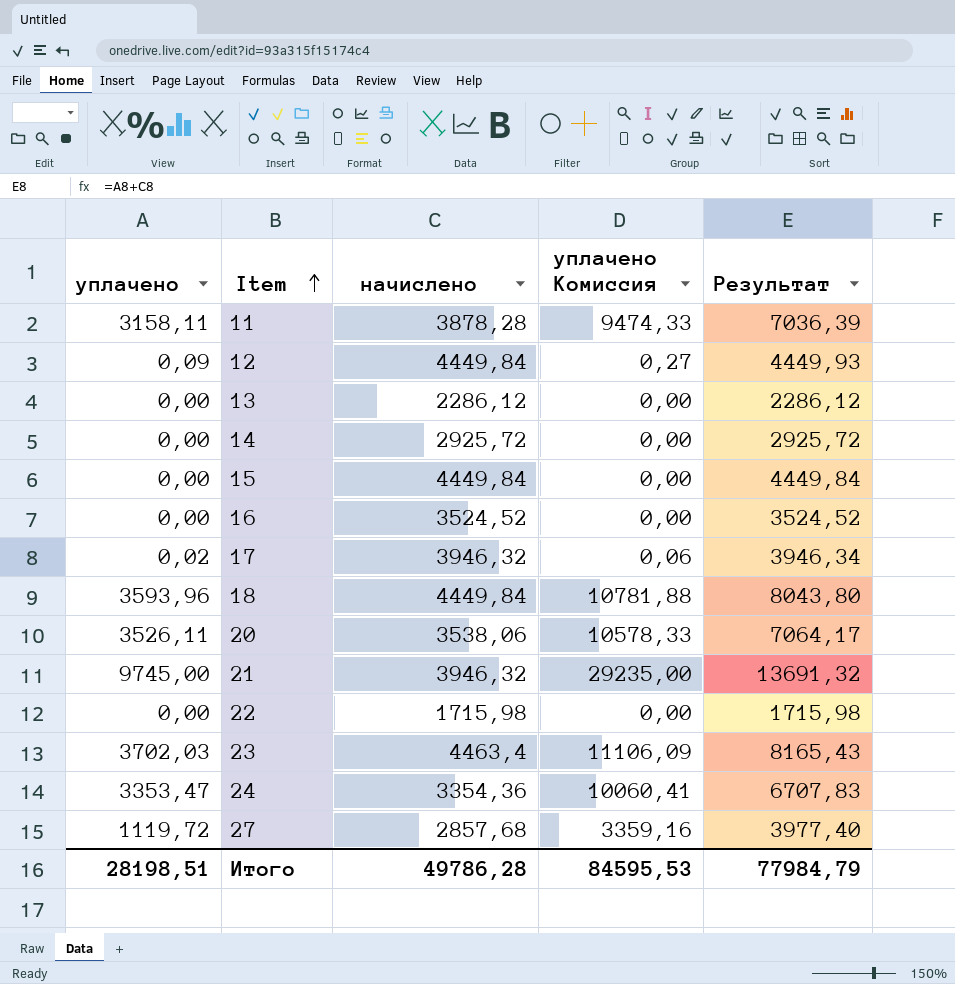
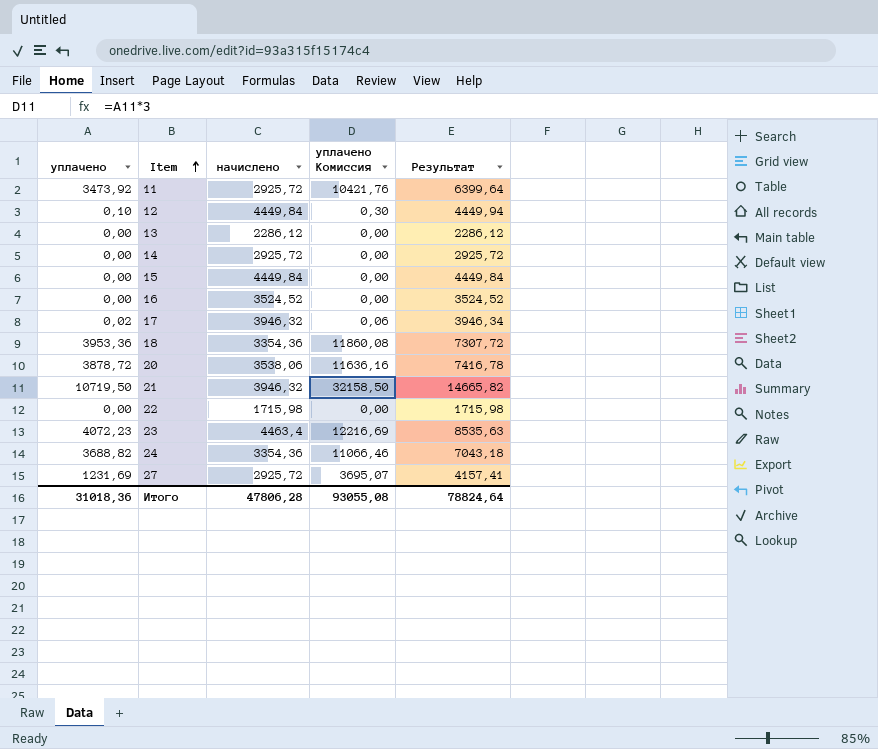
11 | уплачено: 3158,11 -> 3473,92
11 | начислено: 3878,28 -> 2925,72
11 | уплачено Комиссия: 9474,33 -> 10421,76
11 | Результат: 7036,39 -> 6399,64
12 | уплачено: 0,09 -> 0,10
12 | уплачено Комиссия: 0,27 -> 0,30
12 | Результат: 4449,93 -> 4449,94
18 | уплачено: 3593,96 -> 3953,36
18 | начислено: 4449,84 -> 3354,36
18 | уплачено Комиссия: 10781,88 -> 11860,08
18 | Результат: 8043,80 -> 7307,72
20 | уплачено: 3526,11 -> 3878,72
20 | уплачено Комиссия: 10578,33 -> 11636,16
20 | Результат: 7064,17 -> 7416,78
21 | уплачено: 9745,00 -> 10719,50
21 | уплачено Комиссия: 29235,00 -> 32158,50
21 | Результат: 13691,32 -> 14665,82
23 | уплачено: 3702,03 -> 4072,23
23 | уплачено Комиссия: 11106,09 -> 12216,69
23 | Результат: 8165,43 -> 8535,63
24 | уплачено: 3353,47 -> 3688,82
24 | уплачено Комиссия: 10060,41 -> 11066,46
24 | Результат: 6707,83 -> 7043,18
27 | уплачено: 1119,72 -> 1231,69
27 | начислено: 2857,68 -> 2925,72
27 | уплачено Комиссия: 3359,16 -> 3695,07
27 | Результат: 3977,40 -> 4157,41
Итого | уплачено: 28198,51 -> 31018,36
Итого | начислено: 49786,28 -> 47806,28
Итого | уплачено Комиссия: 84595,53 -> 93055,08
Итого | Результат: 77984,79 -> 78824,64

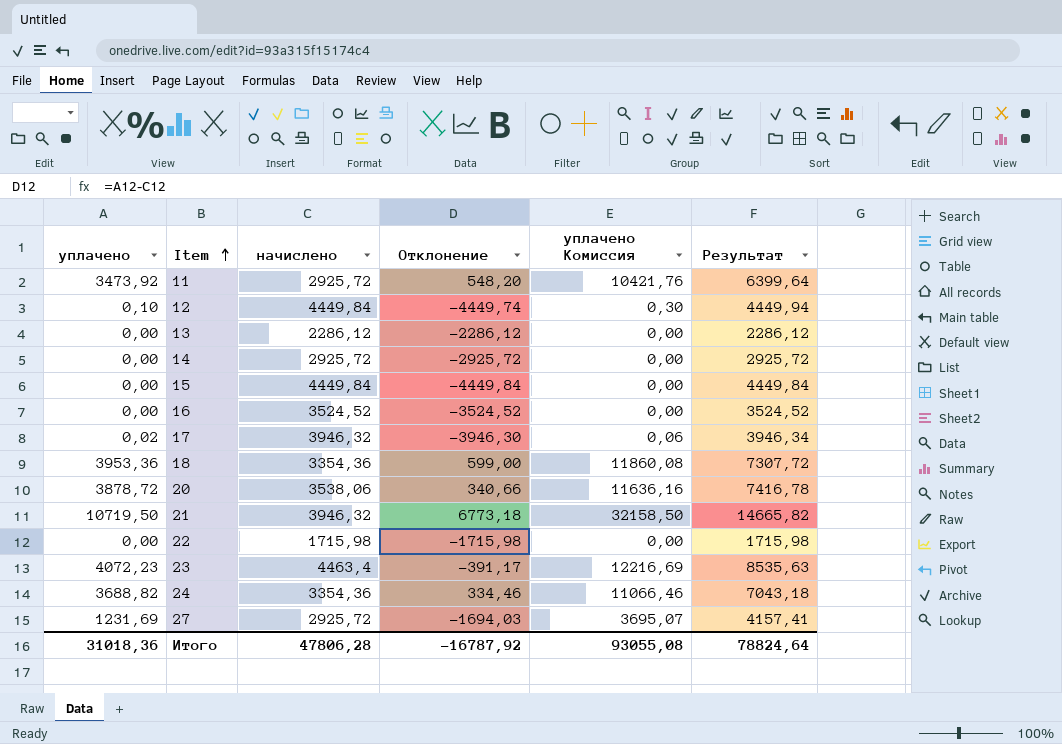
column Отклонение | formula: none -> [уплачено] - [начислено]

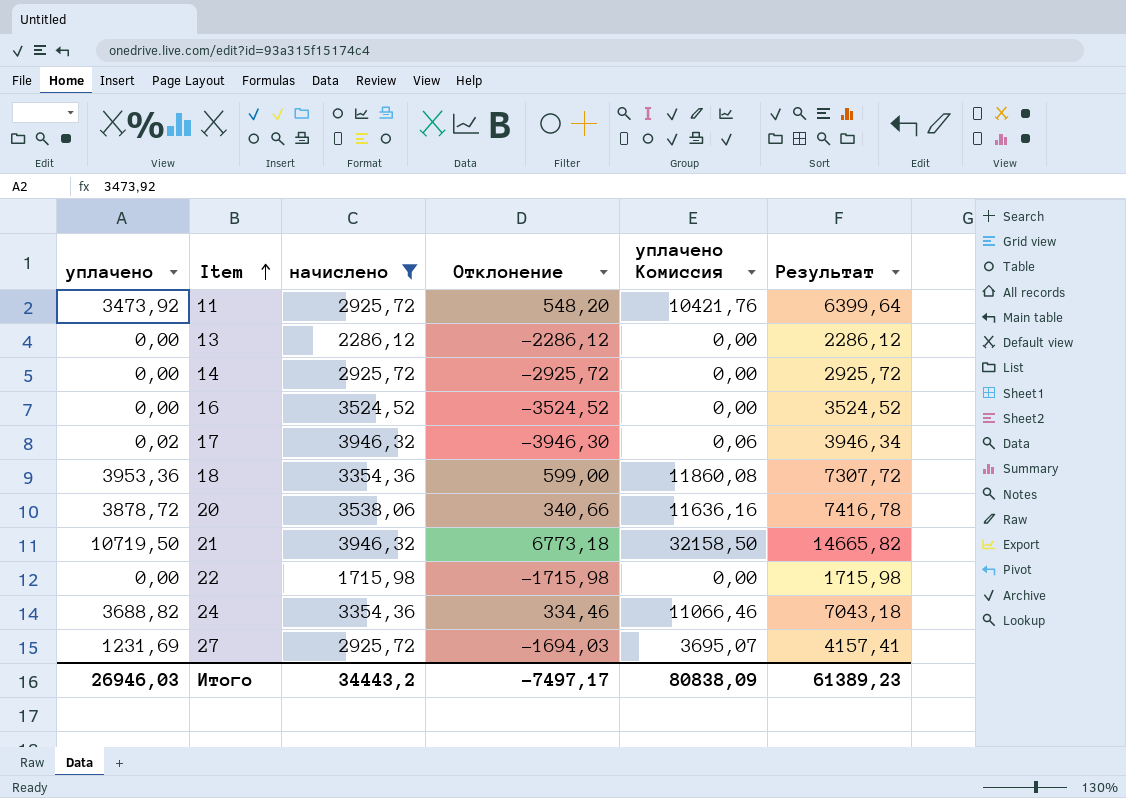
filter: none -> начислено <= 3946,32
Итого | уплачено: 31018,36 -> 26946,03
Итого | начислено: 47806,28 -> 34443,2
Итого | Отклонение: -16787,92 -> -7497,17
Итого | уплачено Комиссия: 93055,08 -> 80838,09
Итого | Результат: 78824,64 -> 61389,23

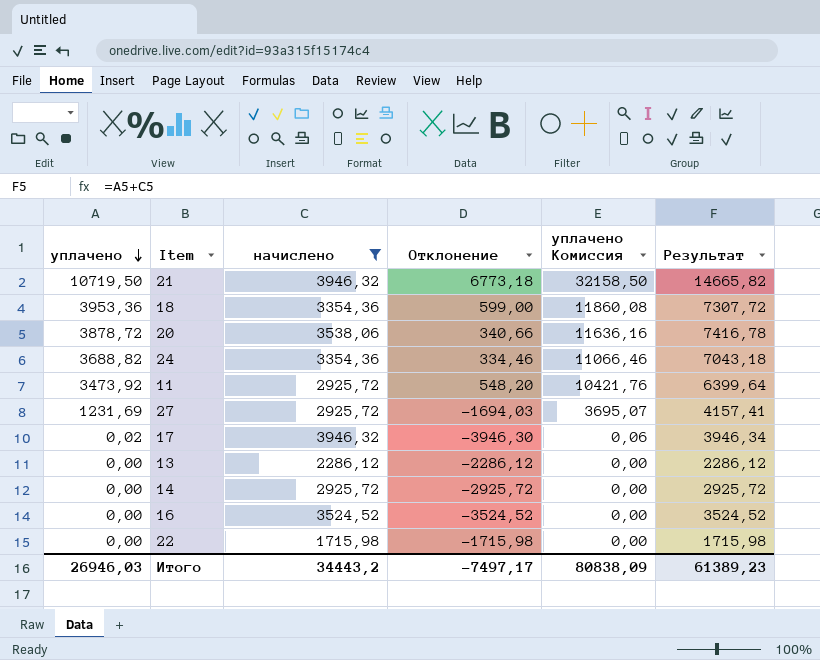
row order: Item ascending -> уплачено descending

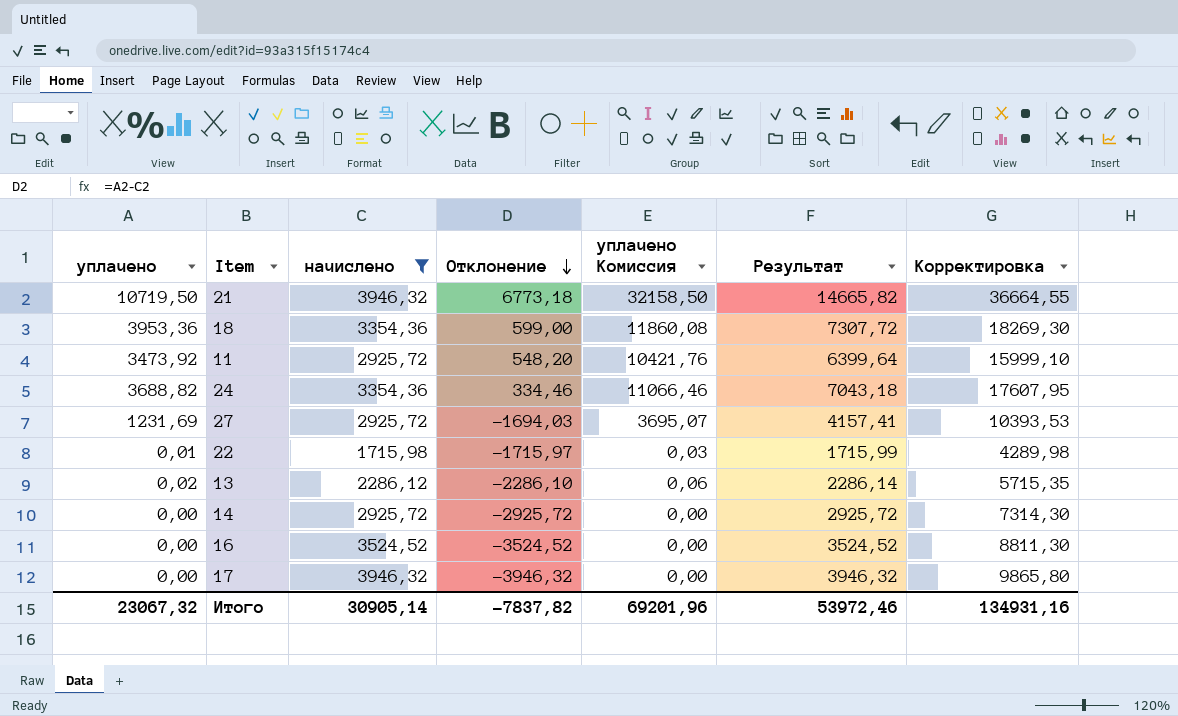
row order: уплачено descending -> Отклонение descending
column Корректировка | formula: none -> [Результат] * 2,5
row 20: 3878,72 | 3538,06 | 340,66 | 11636,16 | 7416,78 -> none
22 | уплачено: 0,00 -> 0,01
22 | Отклонение: -1715,98 -> -1715,97
22 | уплачено Комиссия: 0,00 -> 0,03
22 | Результат: 1715,98 -> 1715,99
13 | уплачено: 0,00 -> 0,02
13 | Отклонение: -2286,12 -> -2286,10
13 | уплачено Комиссия: 0,00 -> 0,06
13 | Результат: 2286,12 -> 2286,14
17 | уплачено: 0,02 -> 0,00
17 | Отклонение: -3946,30 -> -3946,32
17 | уплачено Комиссия: 0,06 -> 0,00
17 | Результат: 3946,34 -> 3946,32
Итого | уплачено: 26946,03 -> 23067,32
Итого | начислено: 34443,2 -> 30905,14
Итого | Отклонение: -7497,17 -> -7837,82
Итого | уплачено Комиссия: 80838,09 -> 69201,96
Итого | Результат: 61389,23 -> 53972,46

